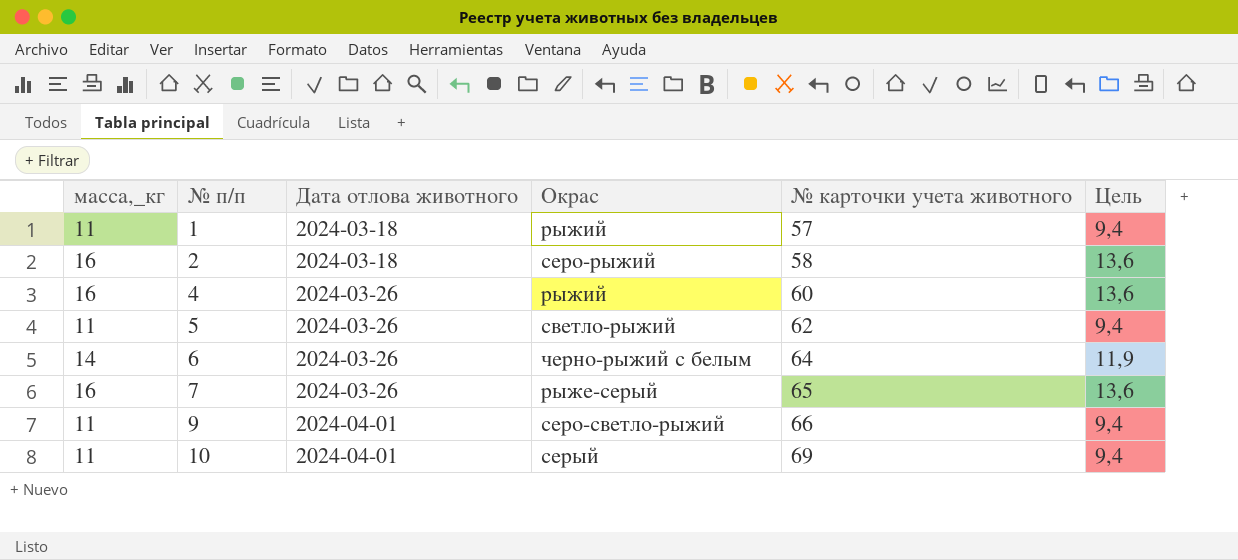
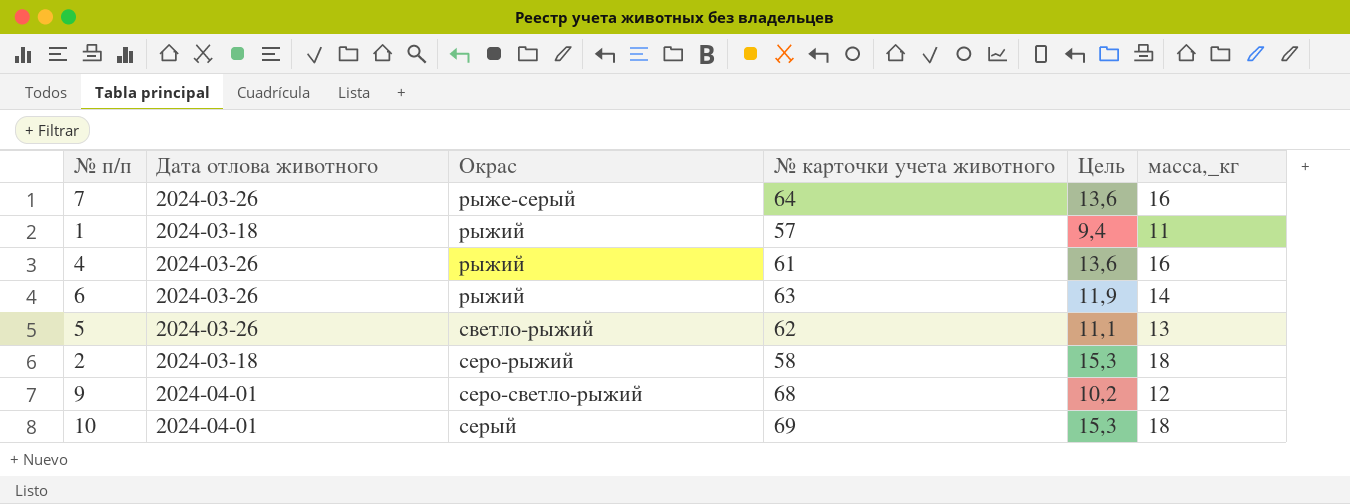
row order: № п/п ascending -> Окрас ascending
column масса,_кг | position: 1 -> 6
7 | № карточки учета животного: 65 -> 64
4 | № карточки учета животного: 60 -> 61
6 | Окрас: черно-рыжий с белым -> рыжий
6 | № карточки учета животного: 64 -> 63
5 | Цель: 9,4 -> 11,1
5 | масса,_кг: 11 -> 13
2 | Цель: 13,6 -> 15,3
2 | масса,_кг: 16 -> 18
9 | № карточки учета животного: 66 -> 68
9 | Цель: 9,4 -> 10,2
9 | масса,_кг: 11 -> 12
10 | Цель: 9,4 -> 15,3
10 | масса,_кг: 11 -> 18

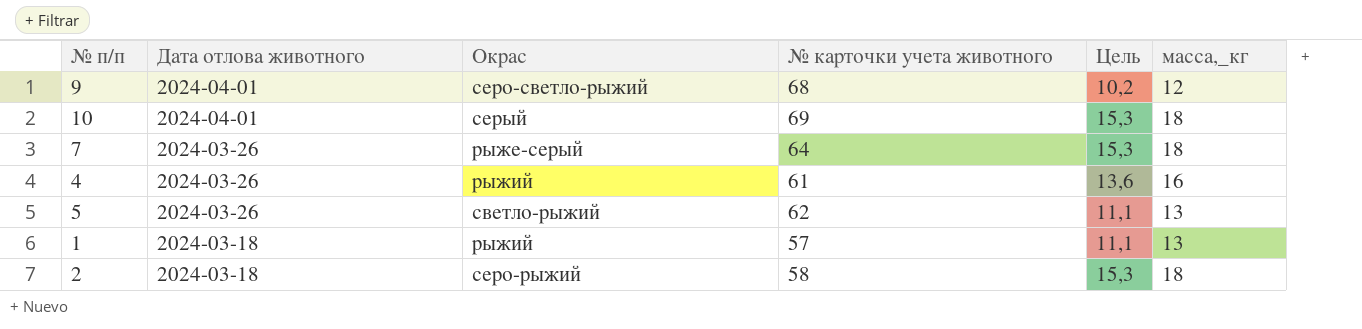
row order: Окрас ascending -> Дата отлова животного descending
row 6: 2024-03-26 | рыжий | 63 | 11,9 | 14 -> none
7 | Цель: 13,6 -> 15,3
7 | масса,_кг: 16 -> 18
1 | Цель: 9,4 -> 11,1
1 | масса,_кг: 11 -> 13

